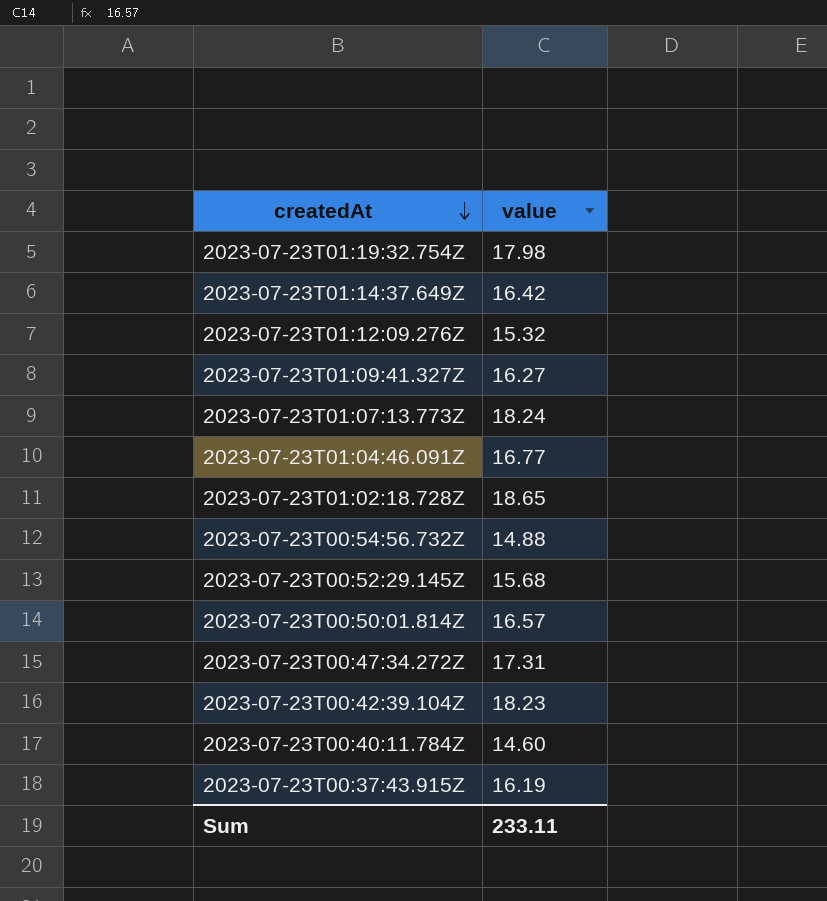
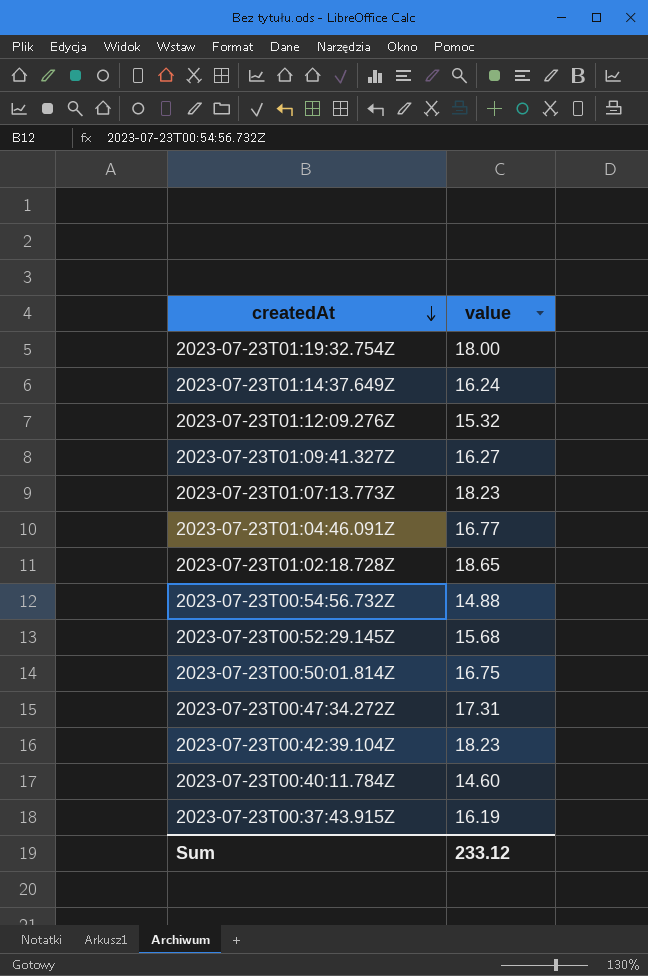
2023-07-23T01:19:32.754Z | value: 17.98 -> 18.00
2023-07-23T01:14:37.649Z | value: 16.42 -> 16.24
2023-07-23T01:07:13.773Z | value: 18.24 -> 18.23
2023-07-23T00:50:01.814Z | value: 16.57 -> 16.75
Sum | value: 233.11 -> 233.12

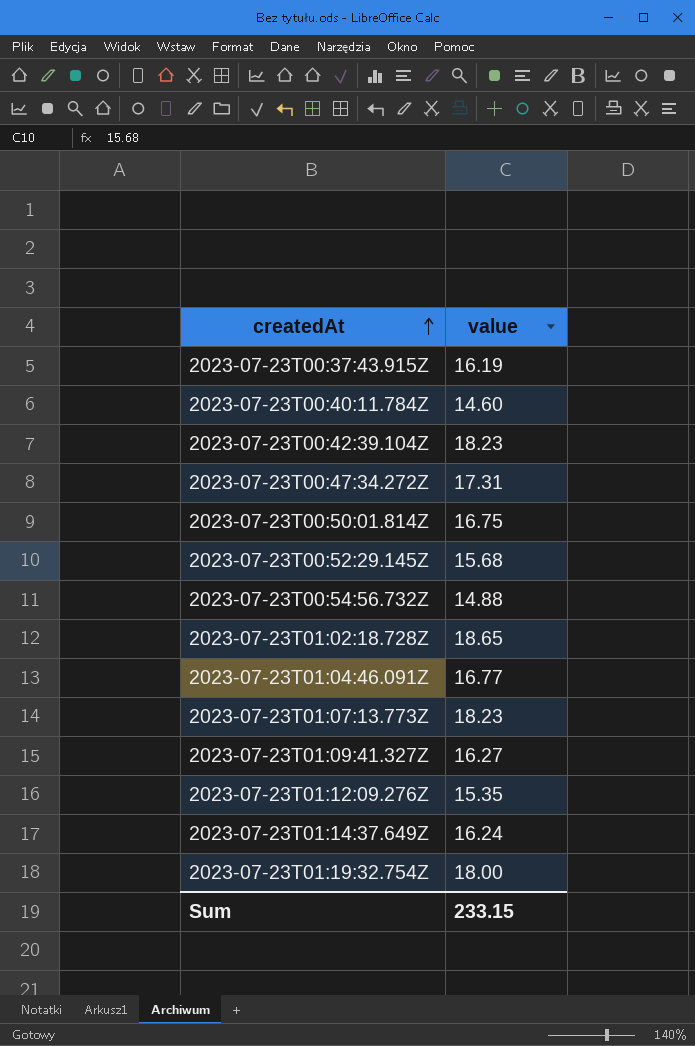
row order: createdAt descending -> createdAt ascending
2023-07-23T01:12:09.276Z | value: 15.32 -> 15.35
Sum | value: 233.12 -> 233.15

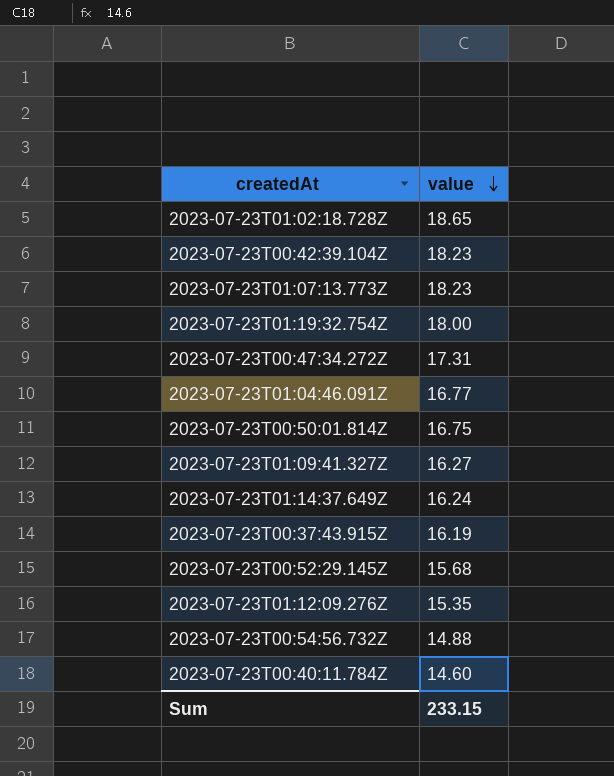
row order: createdAt ascending -> value descending

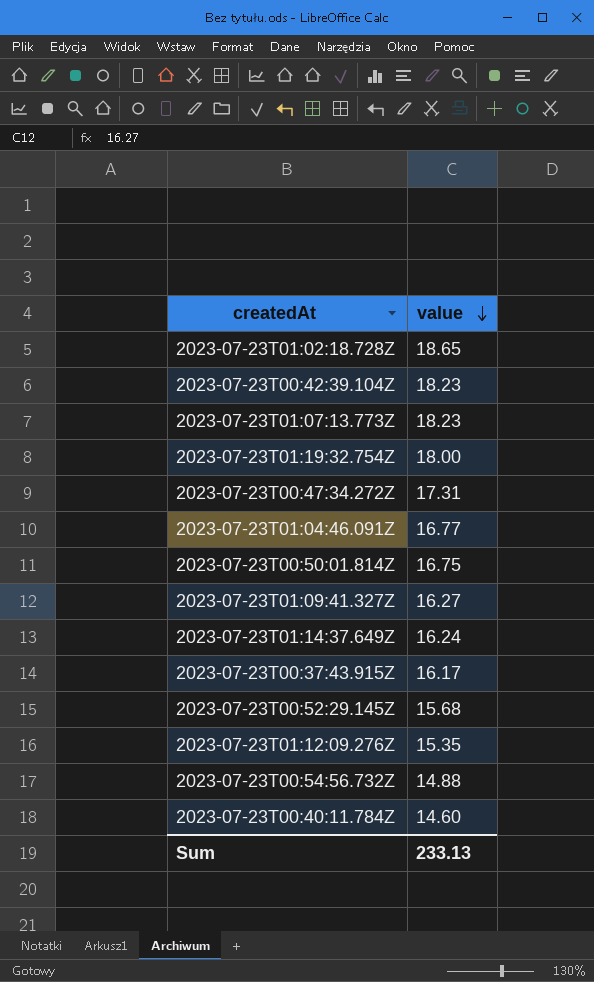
2023-07-23T00:37:43.915Z | value: 16.19 -> 16.17
Sum | value: 233.15 -> 233.13

